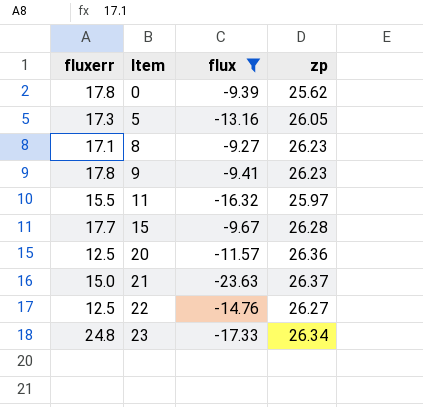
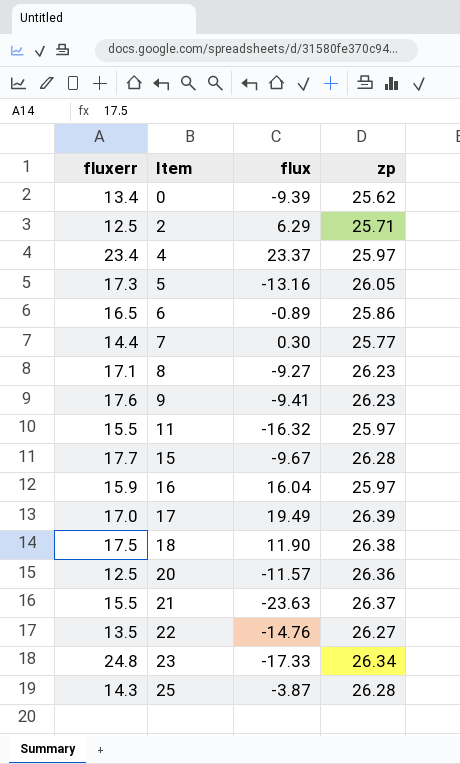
filter: flux <= -9.27 -> none
0 | fluxerr: 17.8 -> 13.4
9 | fluxerr: 17.8 -> 17.6
21 | fluxerr: 15.0 -> 15.5
22 | fluxerr: 12.5 -> 13.5

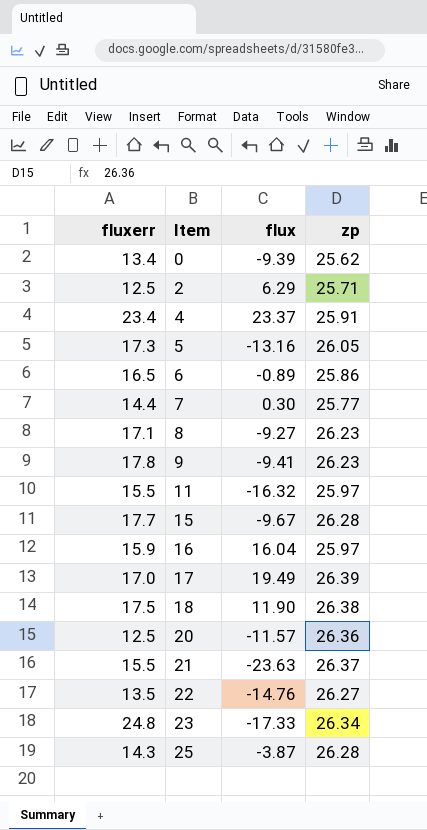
4 | zp: 25.97 -> 25.91
9 | fluxerr: 17.6 -> 17.8

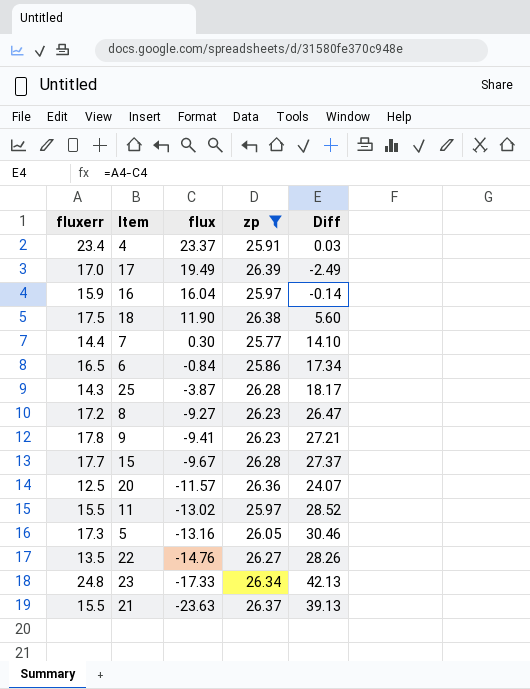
filter: none -> zp >= 25.77
row order: Item ascending -> flux descending
column Diff | formula: none -> [fluxerr] - [flux]
6 | flux: -0.89 -> -0.84
8 | fluxerr: 17.1 -> 17.2
11 | flux: -16.32 -> -13.02

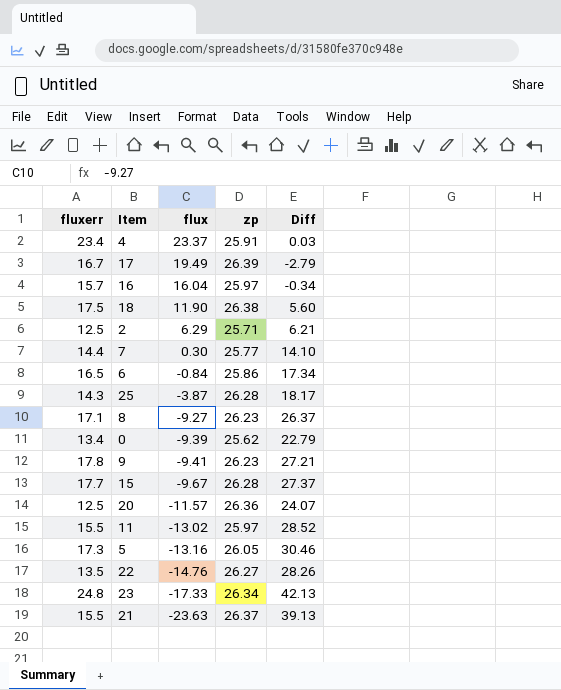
filter: zp >= 25.77 -> none
17 | fluxerr: 17.0 -> 16.7
17 | Diff: -2.49 -> -2.79
16 | fluxerr: 15.9 -> 15.7
16 | Diff: -0.14 -> -0.34
8 | fluxerr: 17.2 -> 17.1
8 | Diff: 26.47 -> 26.37

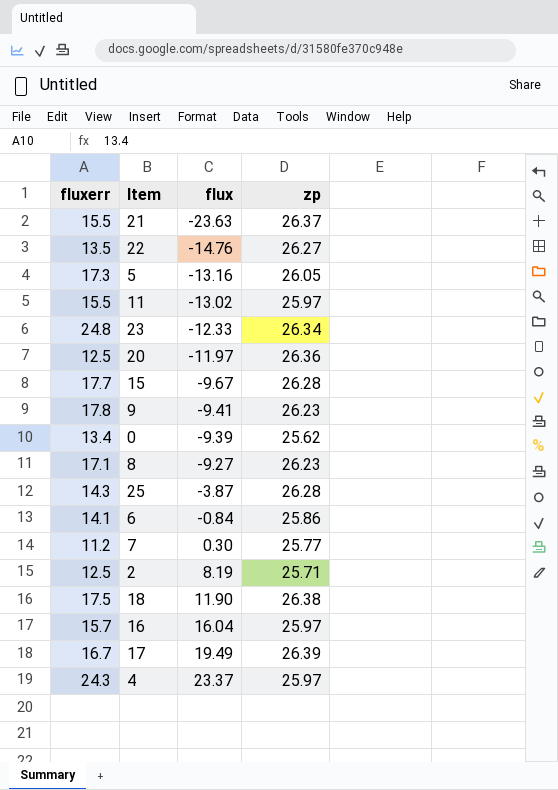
row order: flux descending -> flux ascending
column Diff | formula: [fluxerr] - [flux] -> none
23 | flux: -17.33 -> -12.33
20 | flux: -11.57 -> -11.97
6 | fluxerr: 16.5 -> 14.1
7 | fluxerr: 14.4 -> 11.2
2 | flux: 6.29 -> 8.19
4 | fluxerr: 23.4 -> 24.3
4 | zp: 25.91 -> 25.97

